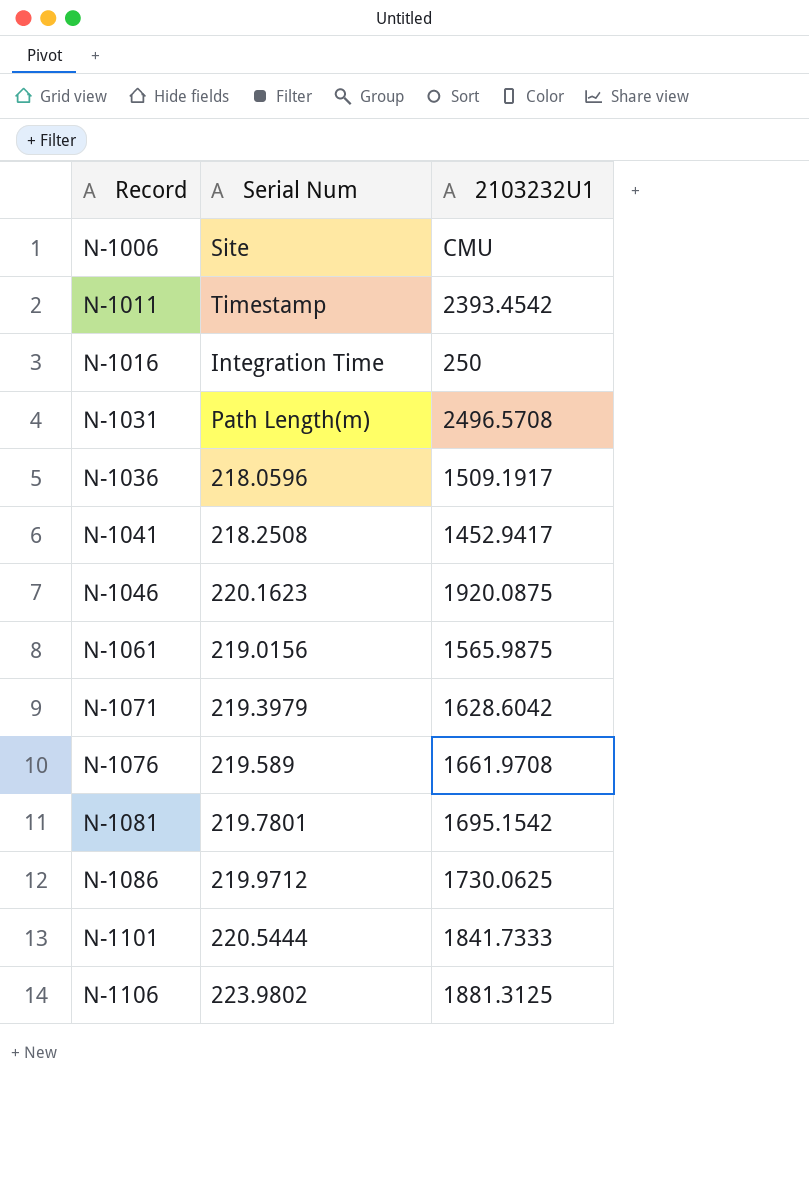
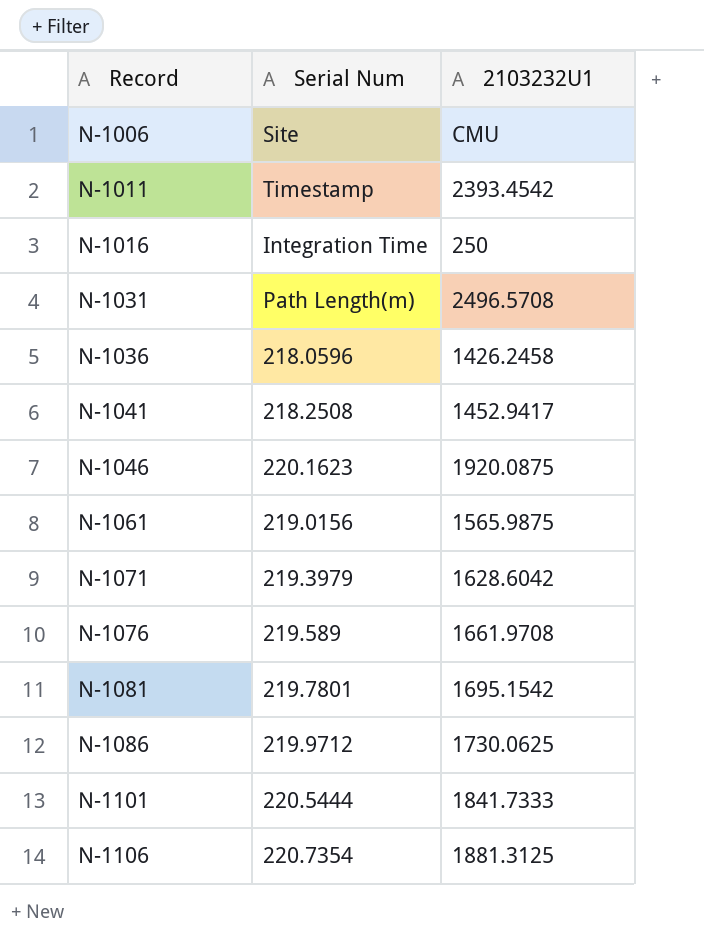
N-1036 | 2103232U1: 1509.1917 -> 1426.2458
N-1106 | Serial Num: 223.9802 -> 220.7354

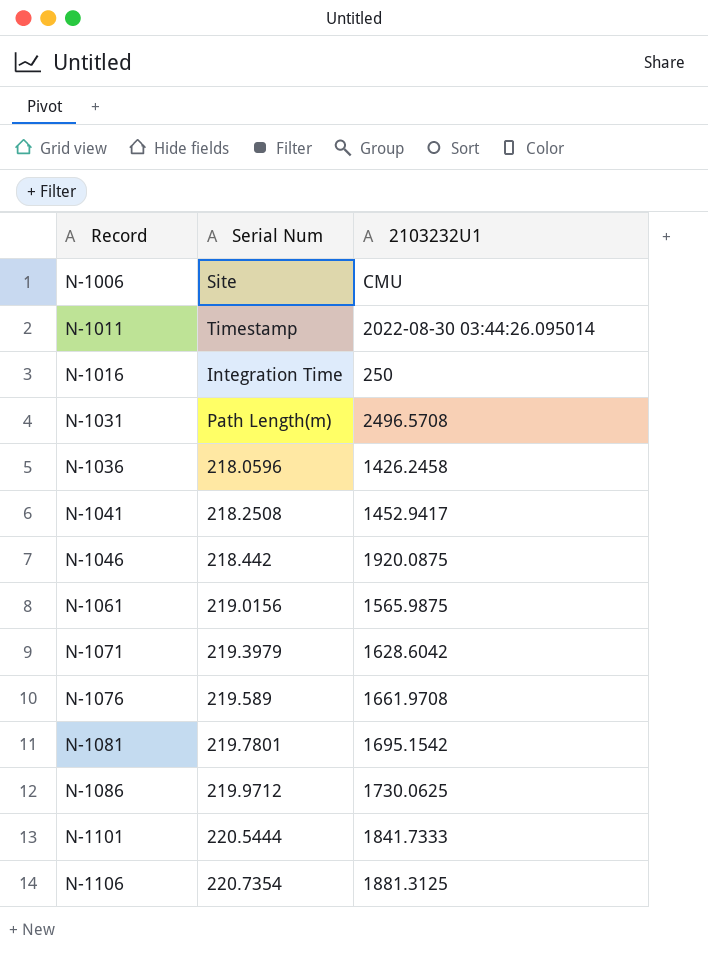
N-1011 | 2103232U1: 2393.4542 -> 2022-08-30 03:44:26.095014
N-1046 | Serial Num: 220.1623 -> 218.442

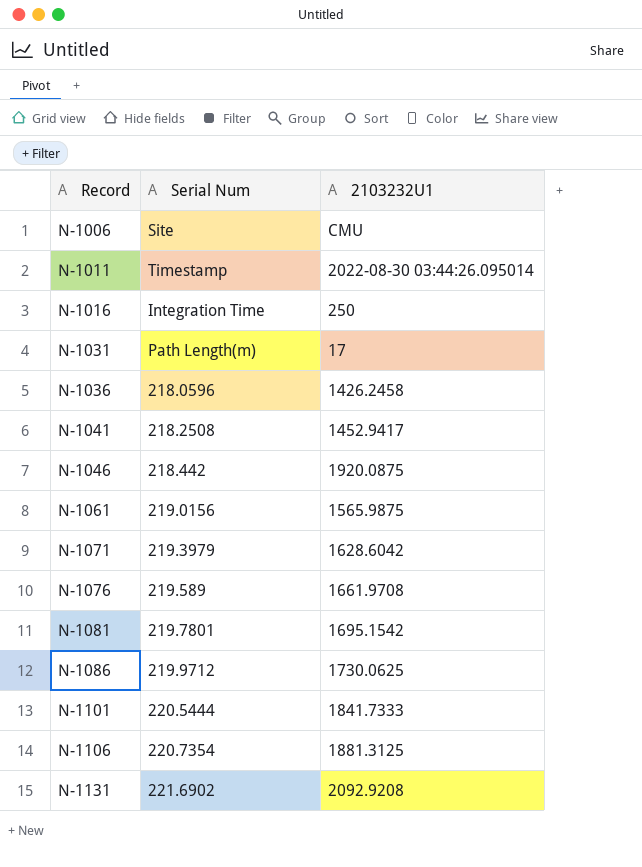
N-1031 | 2103232U1: 2496.5708 -> 17
row N-1131: none -> 221.6902 | 2092.9208

